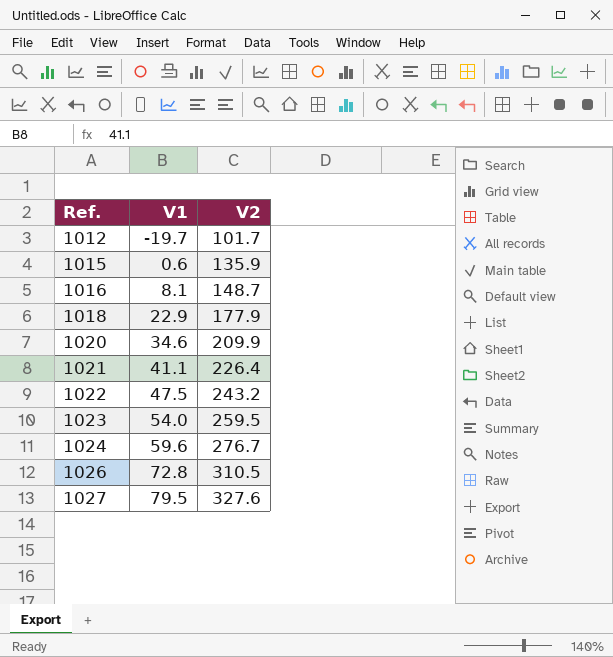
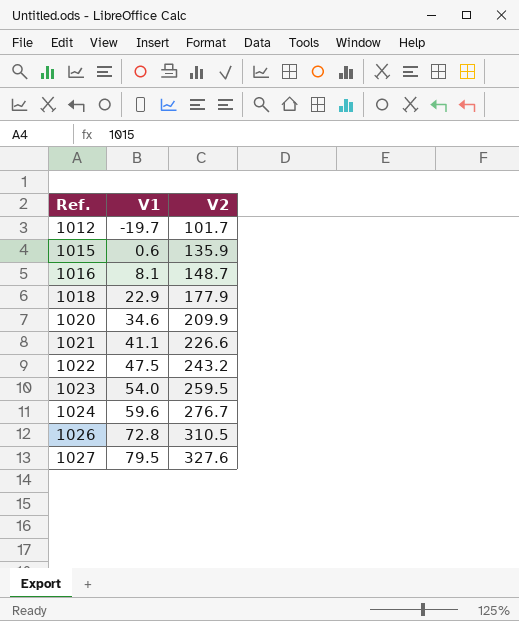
1021 | V2: 226.4 -> 226.6

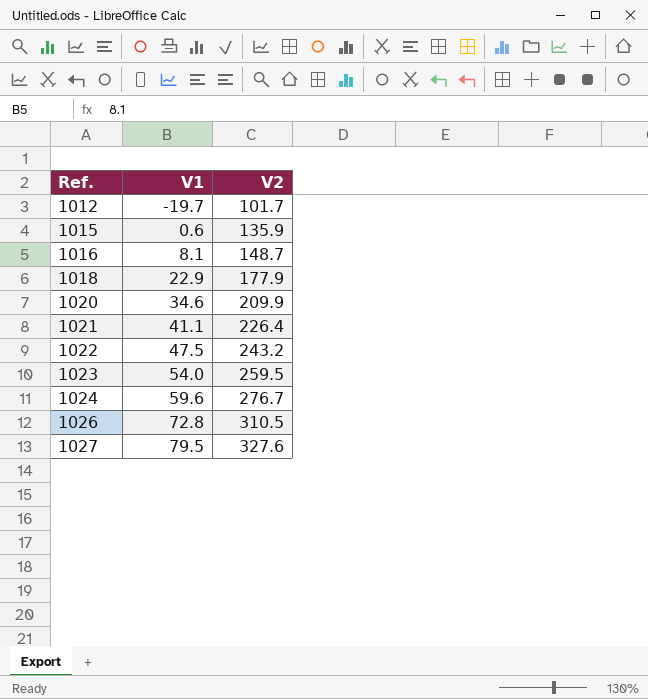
1021 | V2: 226.6 -> 226.4

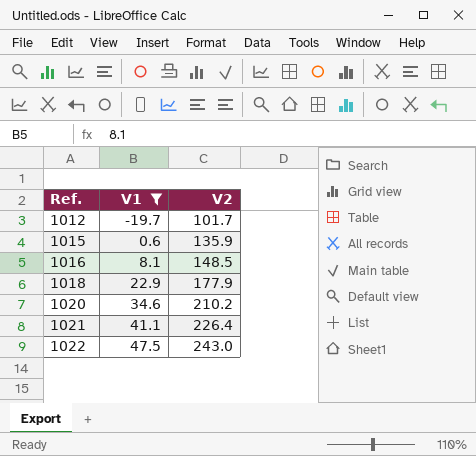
filter: none -> V1 <= 47.5
1016 | V2: 148.7 -> 148.5
1020 | V2: 209.9 -> 210.2
1022 | V2: 243.2 -> 243.0

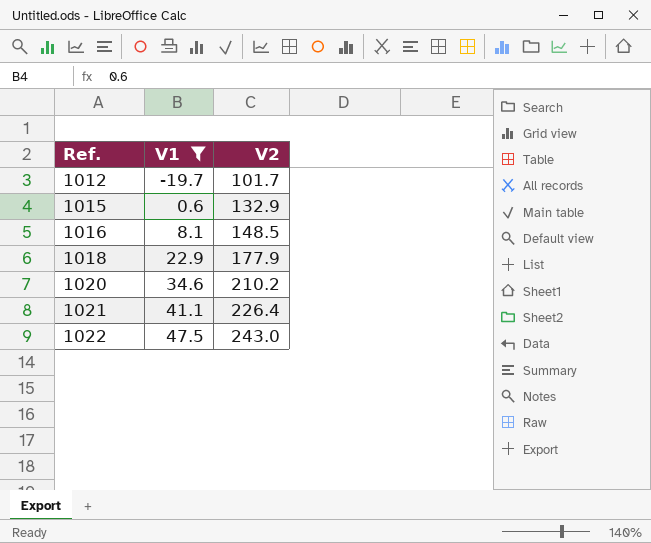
1015 | V2: 135.9 -> 132.9

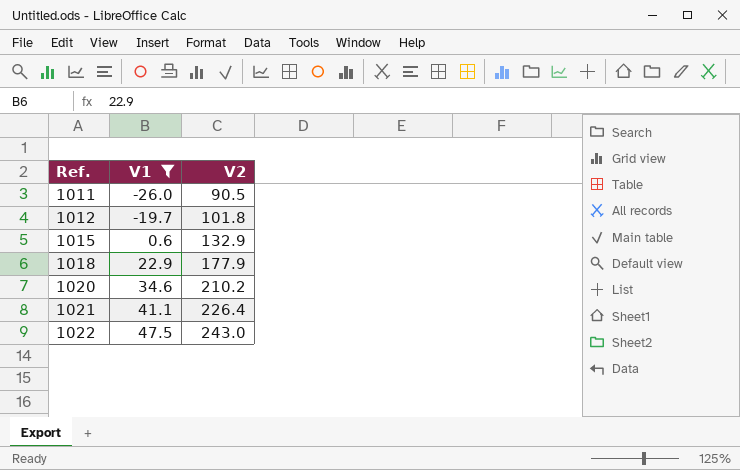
row 1016: 8.1 | 148.5 -> none
row 1011: none -> -26.0 | 90.5
1012 | V2: 101.7 -> 101.8

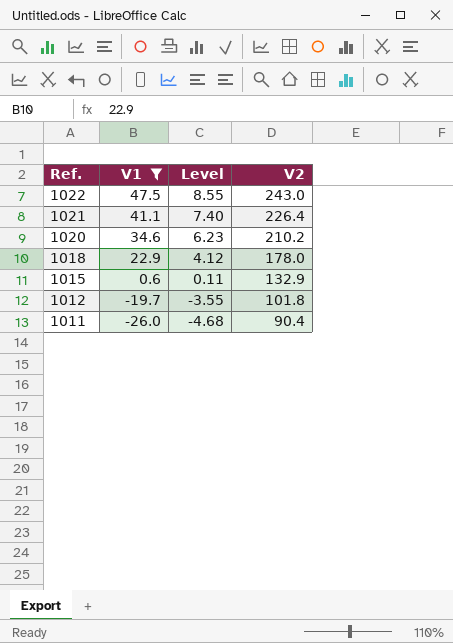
row order: Ref. ascending -> Ref. descending
column Level | formula: none -> [V1] * 0.18
1018 | V2: 177.9 -> 178.0
1011 | V2: 90.5 -> 90.4

